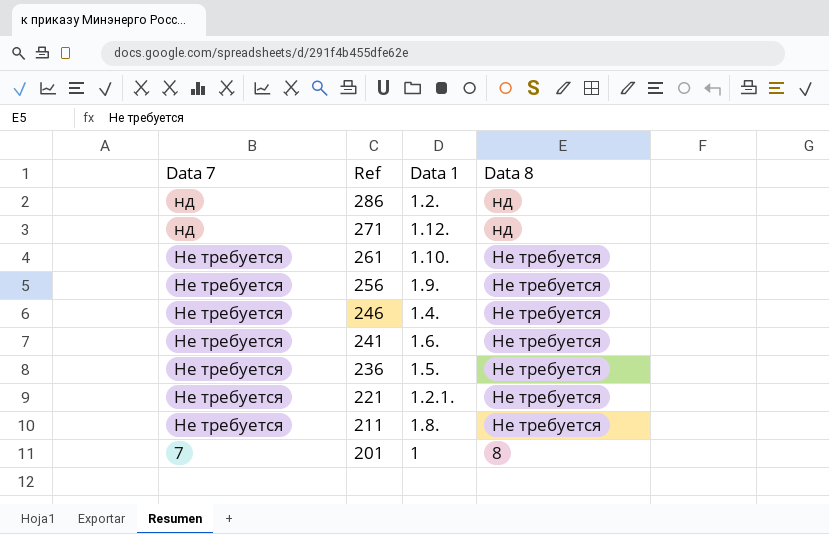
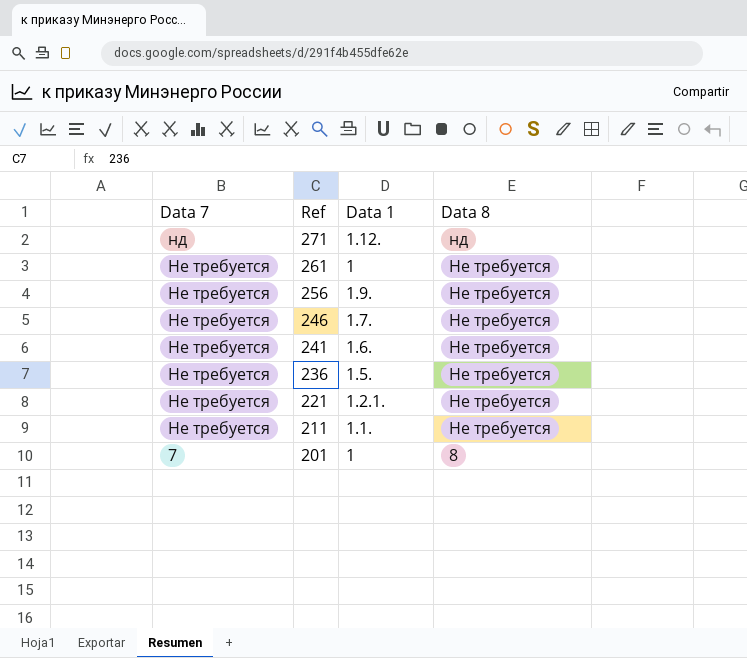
row 286: нд | 1.2. | нд -> none
261 | Data 1: 1.10. -> 1
246 | Data 1: 1.4. -> 1.7.
211 | Data 1: 1.8. -> 1.1.

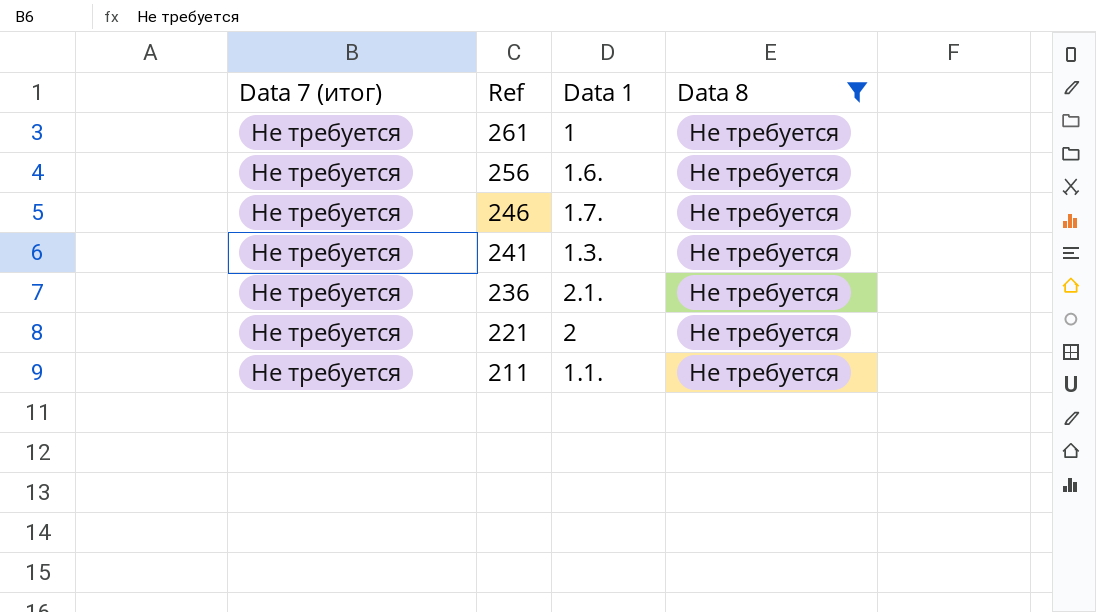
filter: none -> Data 8 = Не требуется
column name: Data 7 -> Data 7 (итог)
256 | Data 1: 1.9. -> 1.6.
241 | Data 1: 1.6. -> 1.3.
236 | Data 1: 1.5. -> 2.1.
221 | Data 1: 1.2.1. -> 2

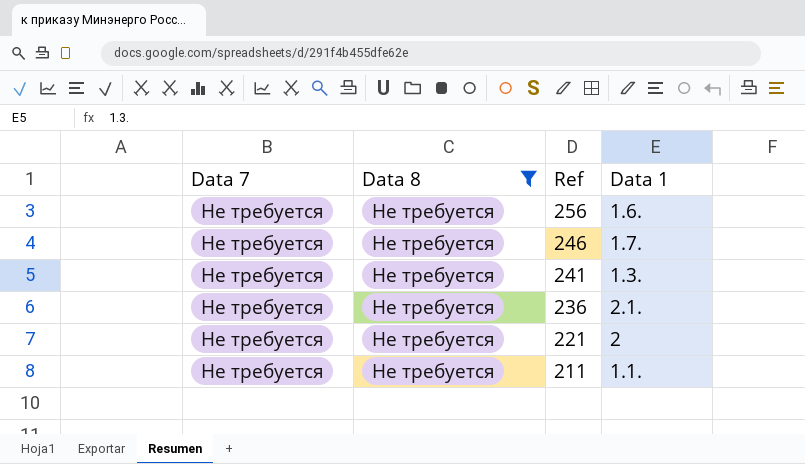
column name: Data 7 (итог) -> Data 7
column Data 8 | position: 4 -> 2
row 261: Не требуется | 1 | Не требуется -> none

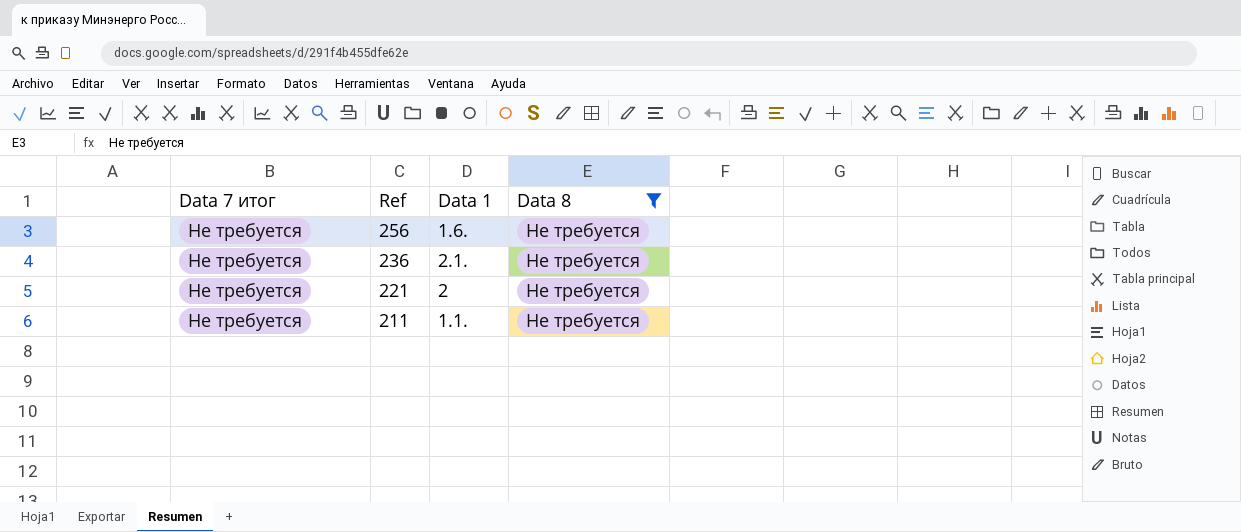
column name: Data 7 -> Data 7 итог
column Data 8 | position: 2 -> 4
row 246: Не требуется | Не требуется | 1.7. -> none
row 241: Не требуется | Не требуется | 1.3. -> none

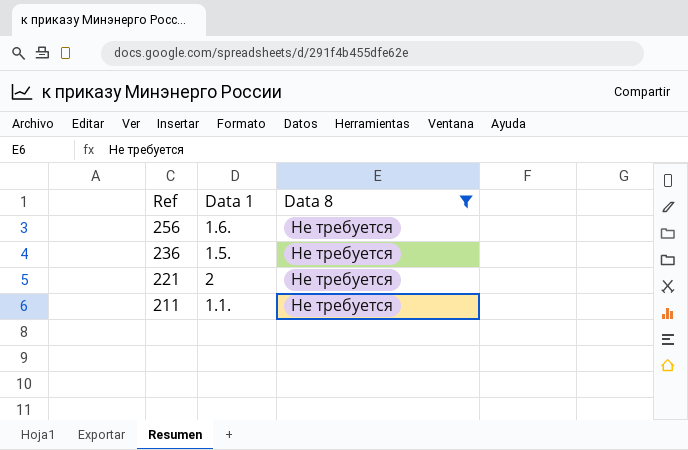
column Data 7 итог | position: 1 -> none
236 | Data 1: 2.1. -> 1.5.

